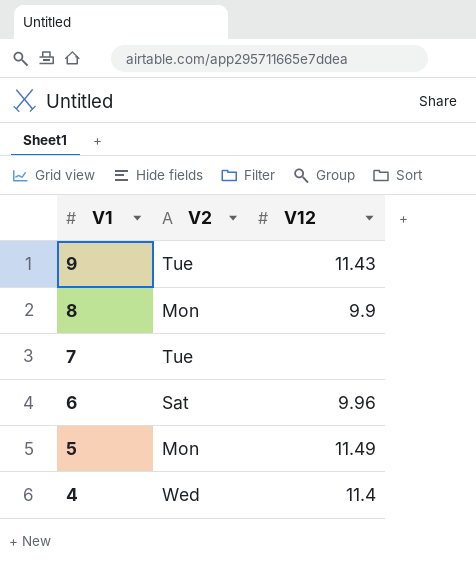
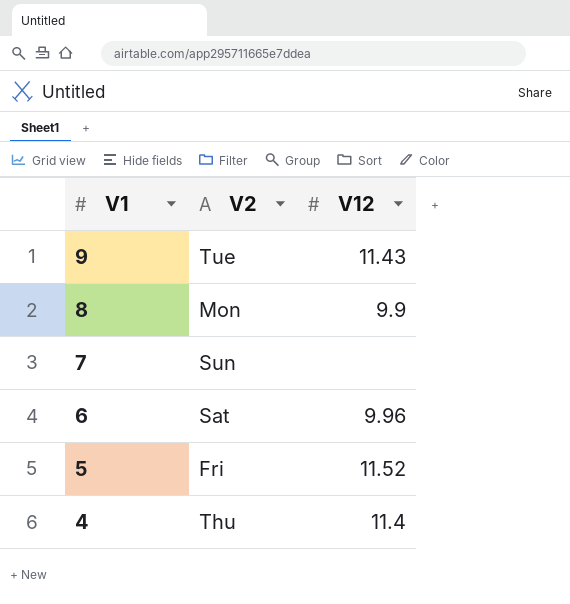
7 | V2: Tue -> Sun
5 | V2: Mon -> Fri
5 | V12: 11.49 -> 11.52
4 | V2: Wed -> Thu

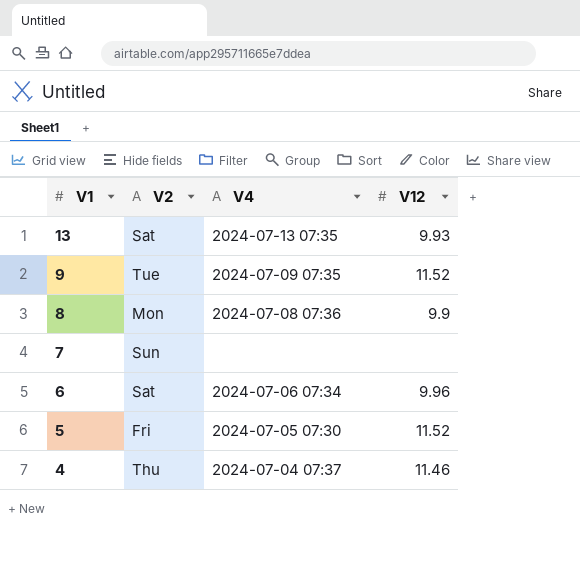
column V4 | position: none -> 3
row 13: none -> Sat | 2024-07-13 07:35 | 9.93
9 | V12: 11.43 -> 11.52
4 | V12: 11.4 -> 11.46

